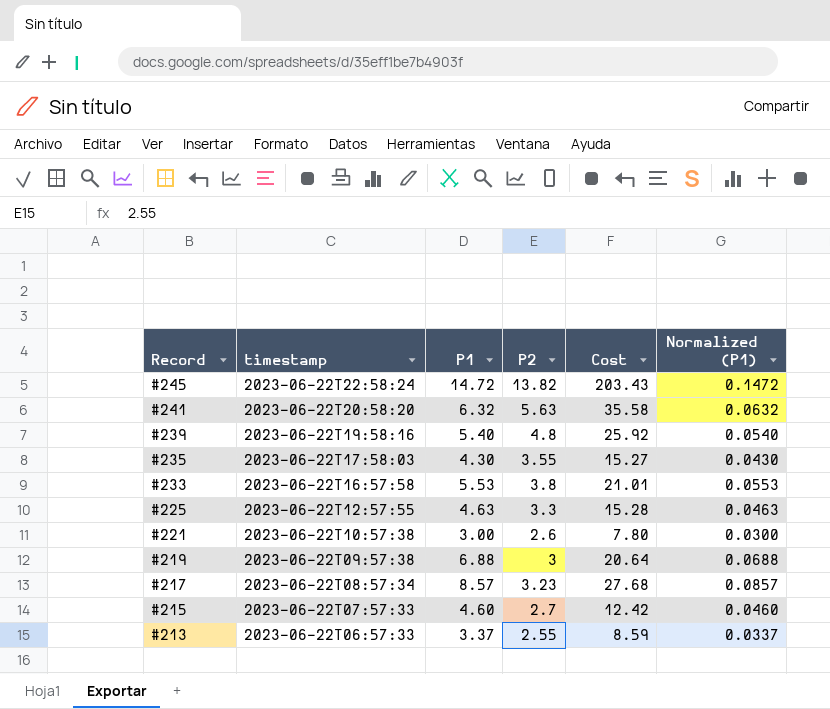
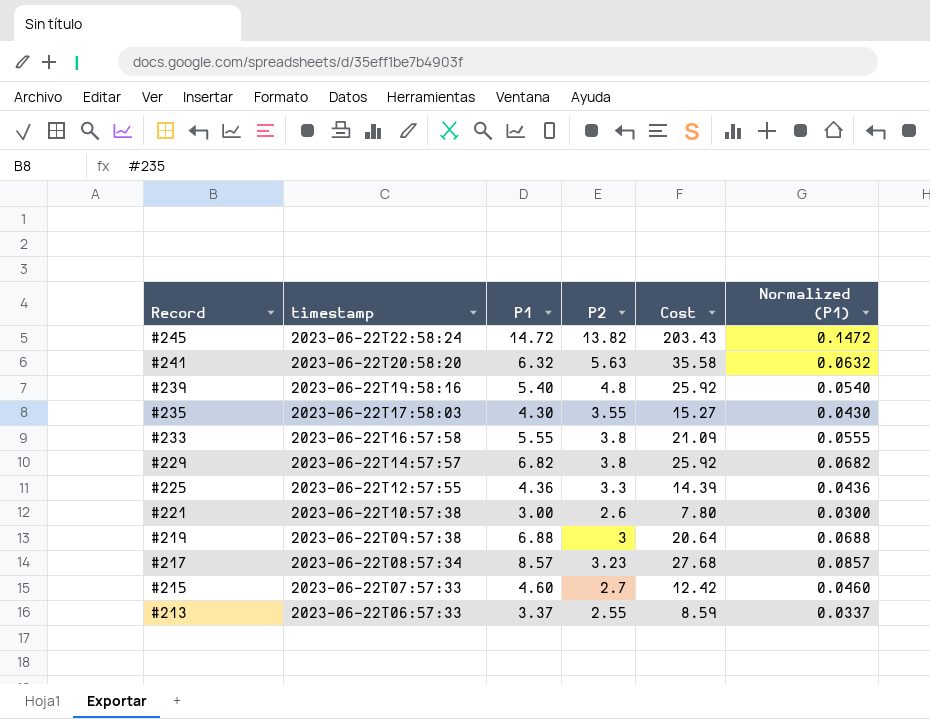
#233 | P1: 5.53 -> 5.55
#233 | Cost: 21.01 -> 21.09
#233 | Normalized (P1): 0.0553 -> 0.0555
row #229: none -> 2023-06-22T14:57:57 | 6.82 | 3.8 | 25.92 | 0.0682
#225 | P1: 4.63 -> 4.36
#225 | Cost: 15.28 -> 14.39
#225 | Normalized (P1): 0.0463 -> 0.0436

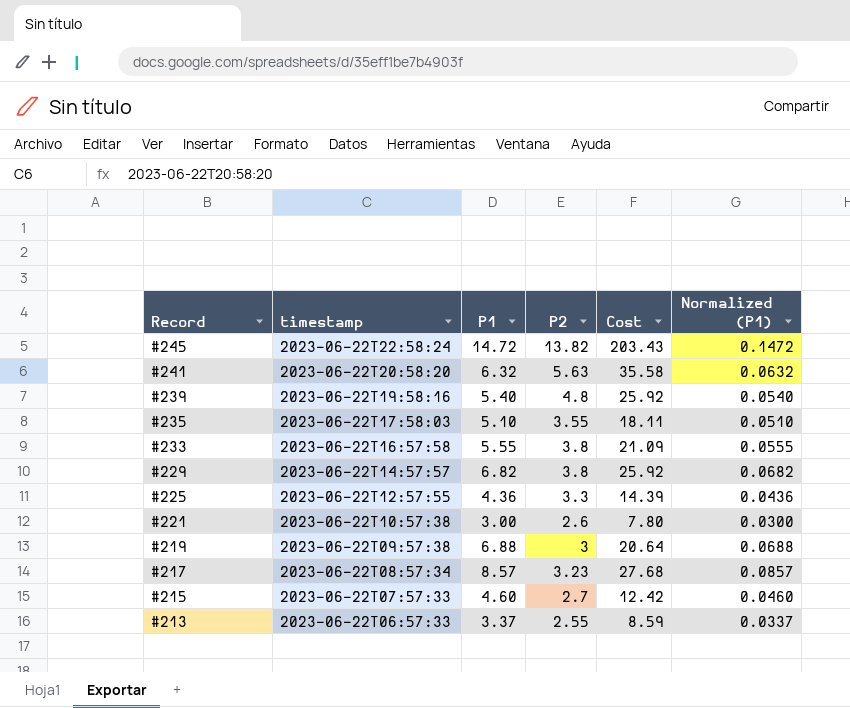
#235 | P1: 4.30 -> 5.10
#235 | Cost: 15.27 -> 18.11
#235 | Normalized (P1): 0.0430 -> 0.0510

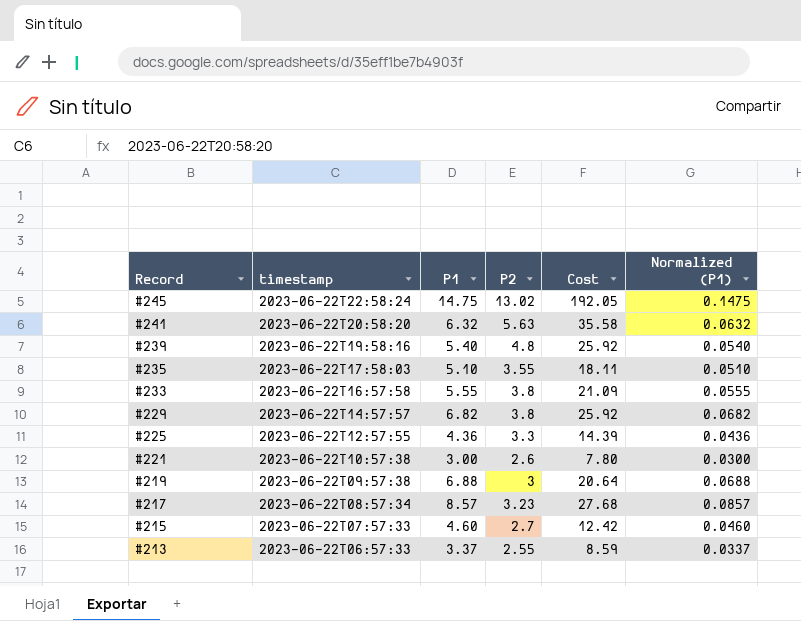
#245 | P1: 14.72 -> 14.75
#245 | P2: 13.82 -> 13.02
#245 | Cost: 203.43 -> 192.05
#245 | Normalized (P1): 0.1472 -> 0.1475

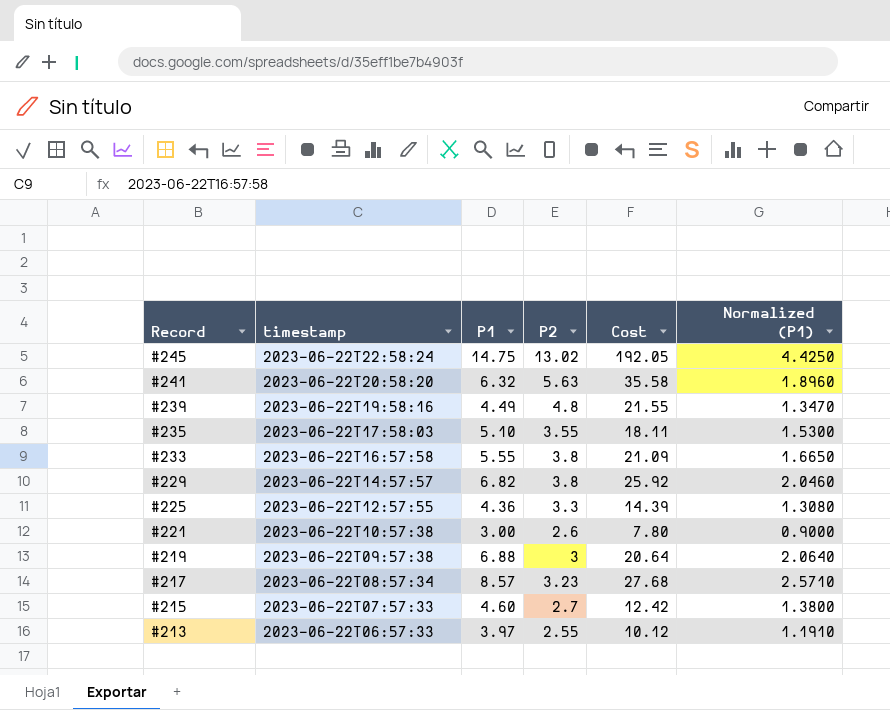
column Normalized (P1) | formula: [P1] * 0.01 -> [P1] * 0.3
#239 | P1: 5.40 -> 4.49
#239 | Cost: 25.92 -> 21.55
#213 | P1: 3.37 -> 3.97
#213 | Cost: 8.59 -> 10.12

